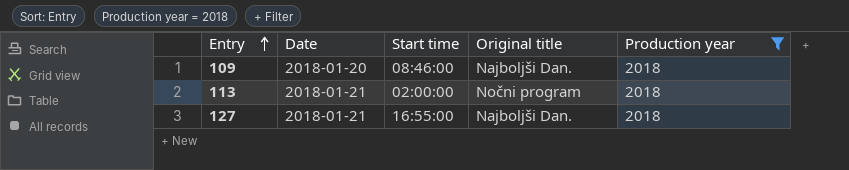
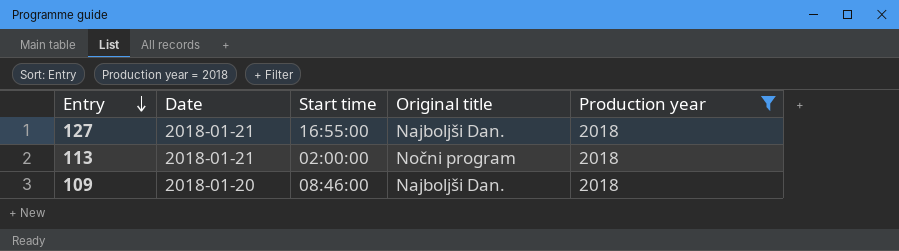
row order: Entry ascending -> Entry descending

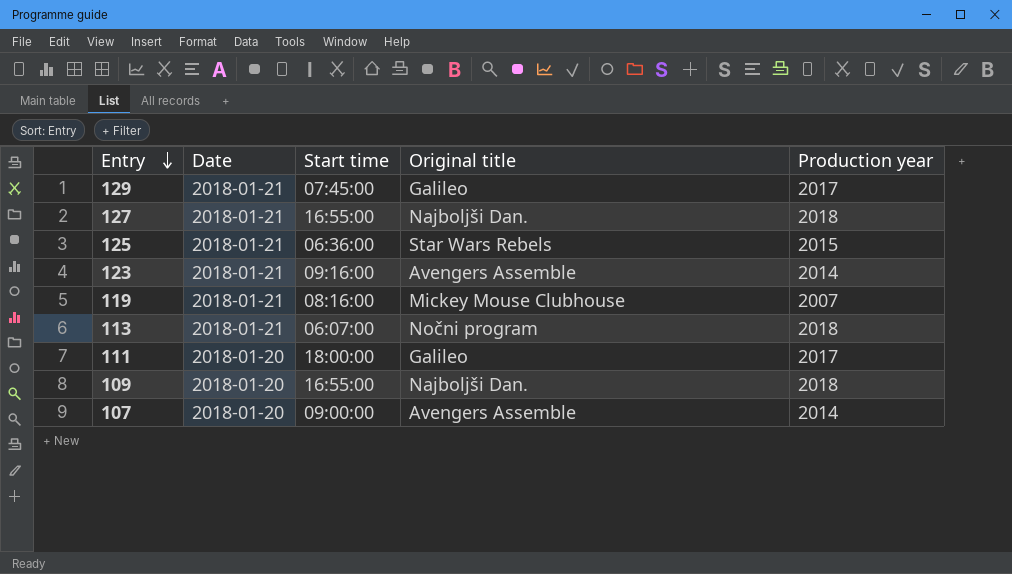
filter: Production year = 2018 -> none
113 | Start time: 02:00:00 -> 06:07:00
109 | Start time: 08:46:00 -> 16:55:00

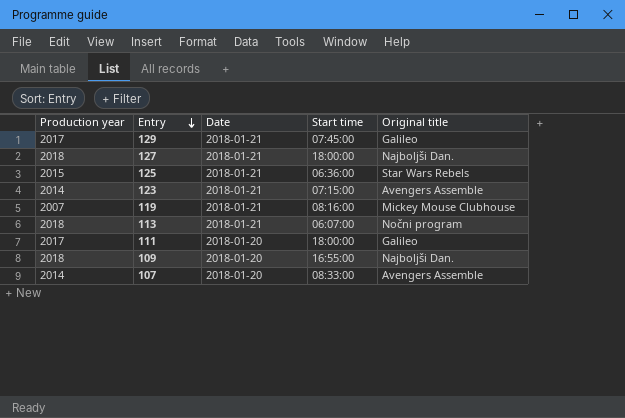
column Production year | position: 5 -> 1
127 | Start time: 16:55:00 -> 18:00:00
123 | Start time: 09:16:00 -> 07:15:00
107 | Start time: 09:00:00 -> 08:33:00

